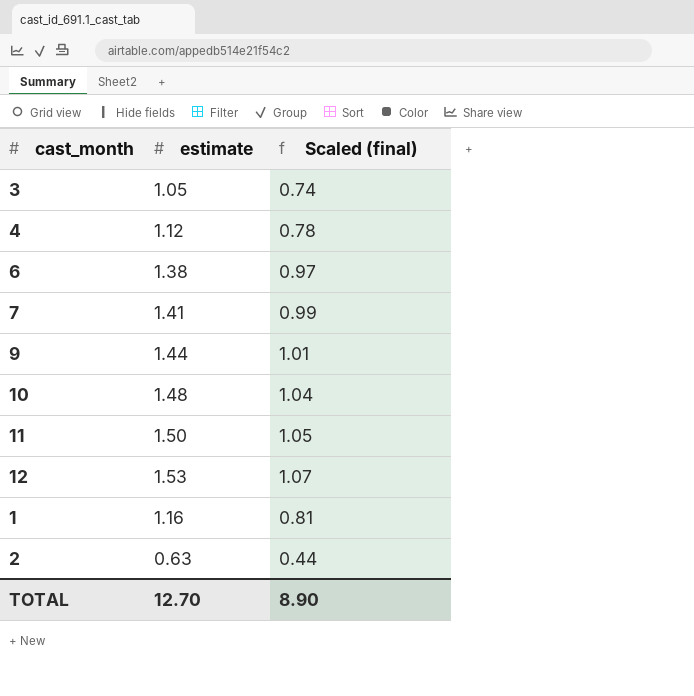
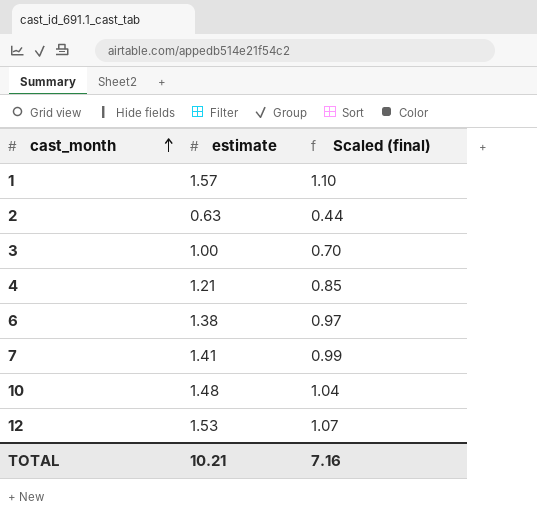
row order: none -> cast_month ascending
row 9: 1.44 | 1.01 -> none
row 11: 1.50 | 1.05 -> none
1 | estimate: 1.16 -> 1.57
1 | Scaled (final): 0.81 -> 1.10
3 | estimate: 1.05 -> 1.00
3 | Scaled (final): 0.74 -> 0.70
4 | estimate: 1.12 -> 1.21
4 | Scaled (final): 0.78 -> 0.85
TOTAL | estimate: 12.70 -> 10.21
TOTAL | Scaled (final): 8.90 -> 7.16

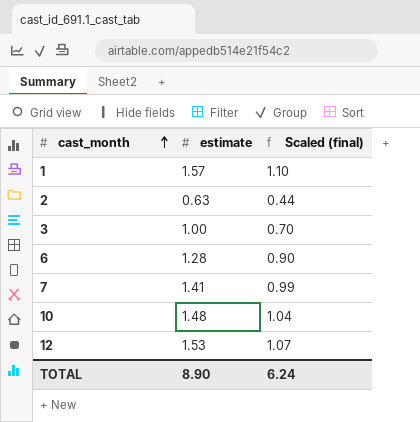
row 4: 1.21 | 0.85 -> none
6 | estimate: 1.38 -> 1.28
6 | Scaled (final): 0.97 -> 0.90
TOTAL | estimate: 10.21 -> 8.90
TOTAL | Scaled (final): 7.16 -> 6.24

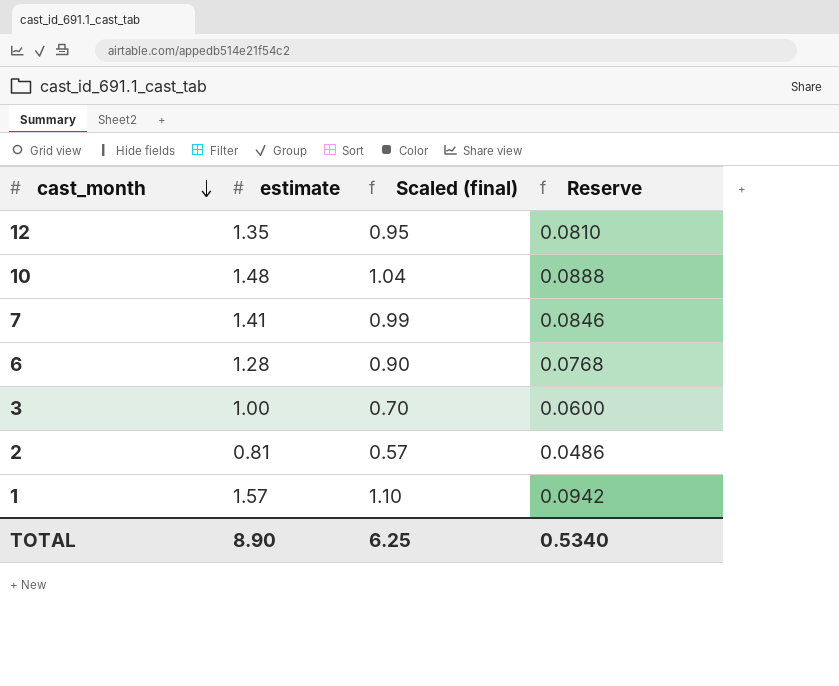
row order: cast_month ascending -> cast_month descending
column Reserve | formula: none -> [estimate] * 0.06
12 | estimate: 1.53 -> 1.35
12 | Scaled (final): 1.07 -> 0.95
2 | estimate: 0.63 -> 0.81
2 | Scaled (final): 0.44 -> 0.57
TOTAL | Scaled (final): 6.24 -> 6.25

